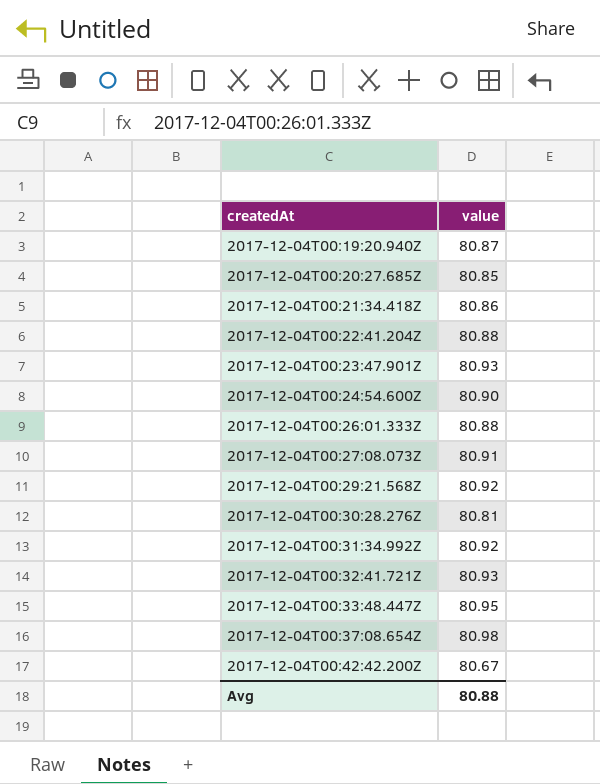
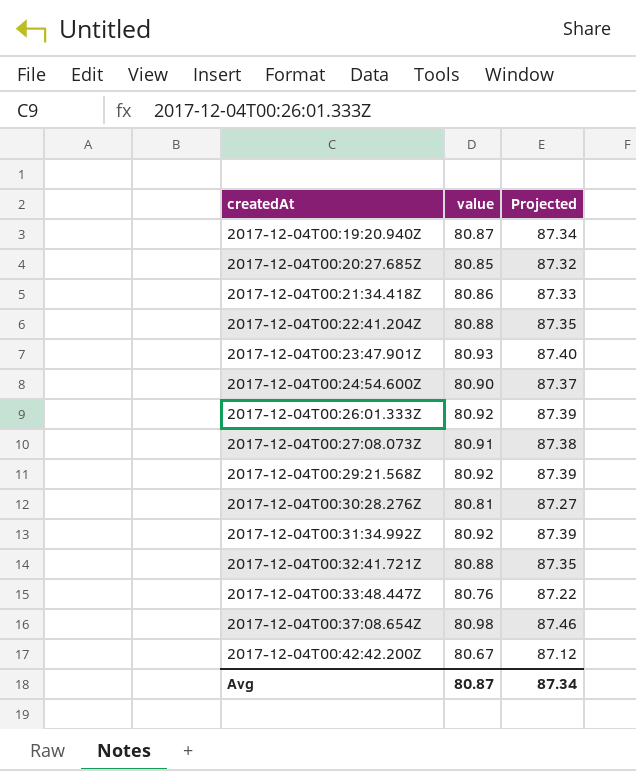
column Projected | formula: none -> [value] * 1.08
2017-12-04T00:26:01.333Z | value: 80.88 -> 80.92
2017-12-04T00:32:41.721Z | value: 80.93 -> 80.88
2017-12-04T00:33:48.447Z | value: 80.95 -> 80.76
Avg | value: 80.88 -> 80.87

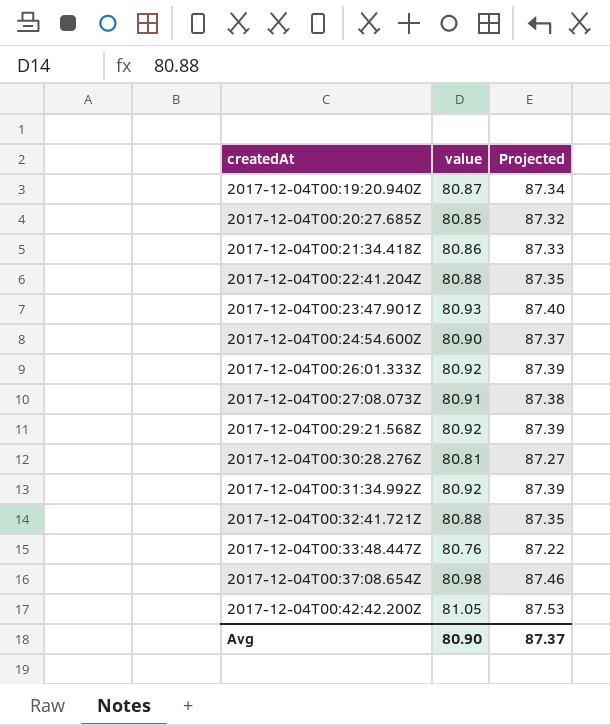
2017-12-04T00:42:42.200Z | value: 80.67 -> 81.05
2017-12-04T00:42:42.200Z | Projected: 87.12 -> 87.53
Avg | value: 80.87 -> 80.90
Avg | Projected: 87.34 -> 87.37

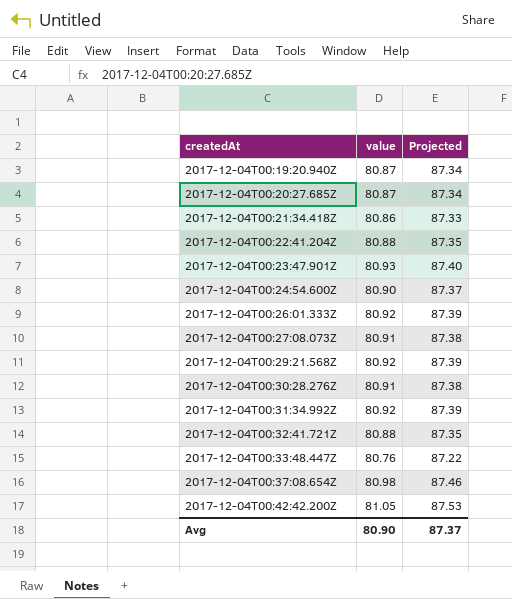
2017-12-04T00:20:27.685Z | value: 80.85 -> 80.87
2017-12-04T00:20:27.685Z | Projected: 87.32 -> 87.34
2017-12-04T00:30:28.276Z | value: 80.81 -> 80.91
2017-12-04T00:30:28.276Z | Projected: 87.27 -> 87.38

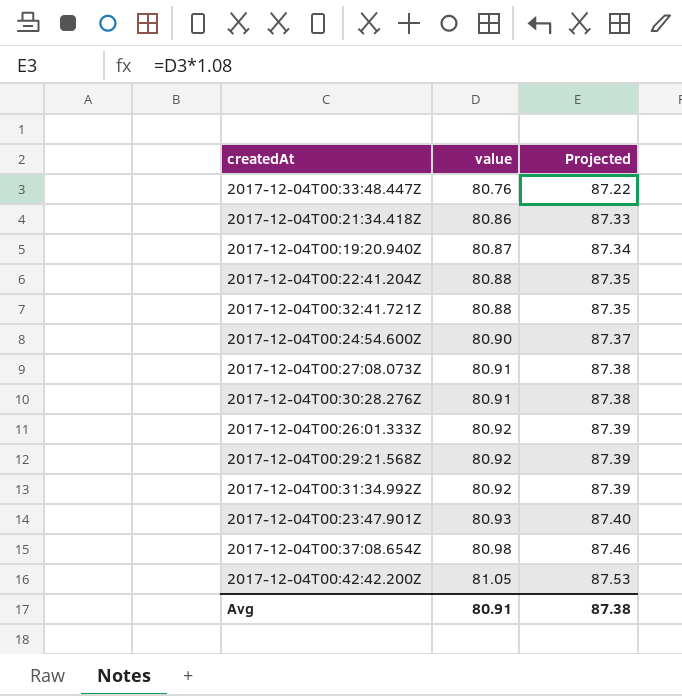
row order: createdAt ascending -> value ascending
row 2017-12-04T00:20:27.685Z: 80.87 | 87.34 -> none
Avg | value: 80.90 -> 80.91
Avg | Projected: 87.37 -> 87.38

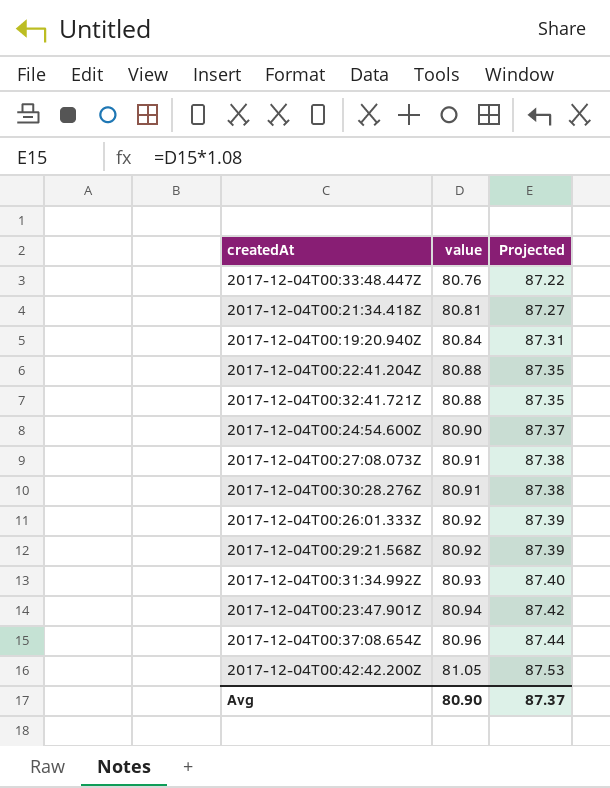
2017-12-04T00:21:34.418Z | value: 80.86 -> 80.81
2017-12-04T00:21:34.418Z | Projected: 87.33 -> 87.27
2017-12-04T00:19:20.940Z | value: 80.87 -> 80.84
2017-12-04T00:19:20.940Z | Projected: 87.34 -> 87.31
2017-12-04T00:31:34.992Z | value: 80.92 -> 80.93
2017-12-04T00:31:34.992Z | Projected: 87.39 -> 87.40
2017-12-04T00:23:47.901Z | value: 80.93 -> 80.94
2017-12-04T00:23:47.901Z | Projected: 87.40 -> 87.42
2017-12-04T00:37:08.654Z | value: 80.98 -> 80.96
2017-12-04T00:37:08.654Z | Projected: 87.46 -> 87.44
Avg | value: 80.91 -> 80.90
Avg | Projected: 87.38 -> 87.37

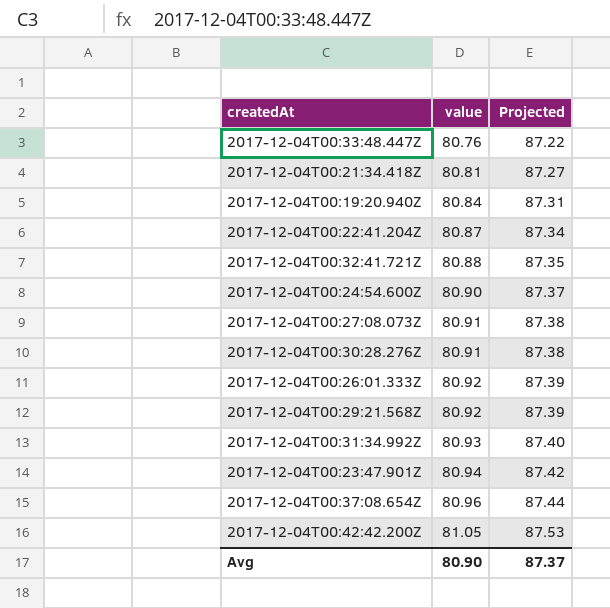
2017-12-04T00:22:41.204Z | value: 80.88 -> 80.87
2017-12-04T00:22:41.204Z | Projected: 87.35 -> 87.34

